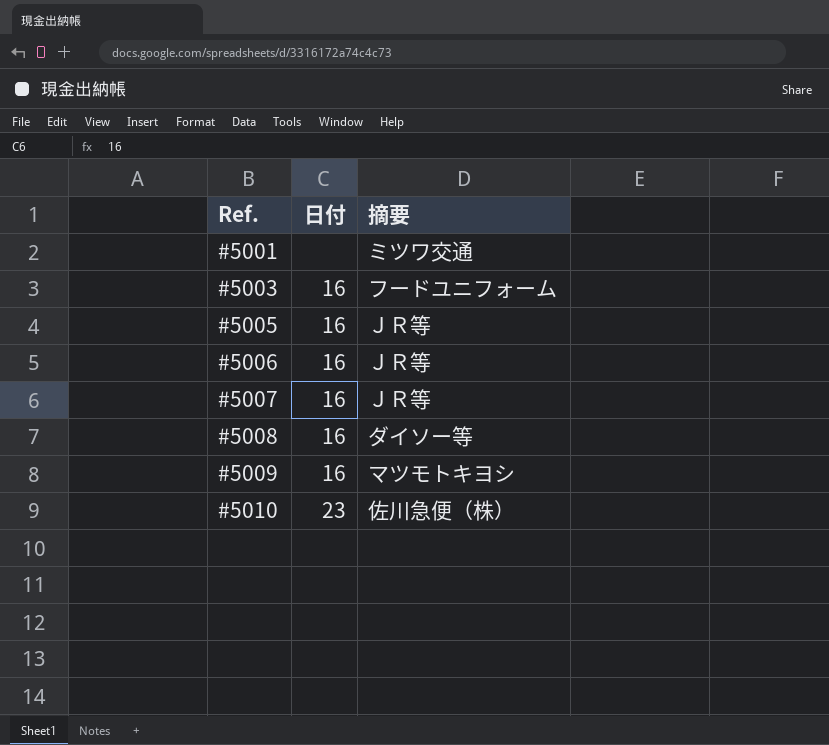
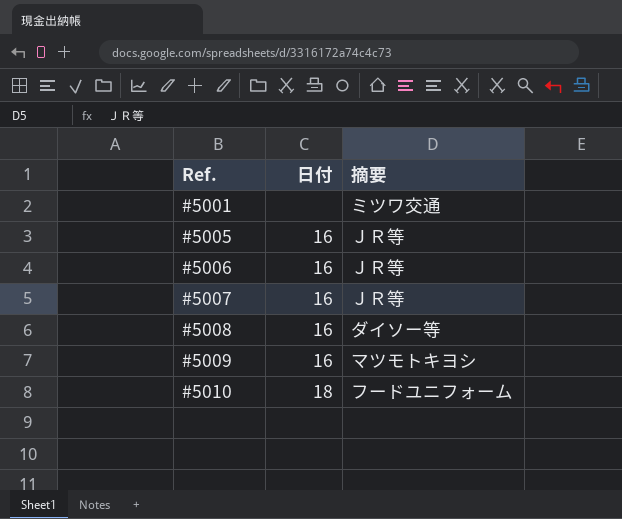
row #5003: 16 | フードユニフォーム -> none
#5010 | 日付: 23 -> 18
#5010 | 摘要: 佐川急便（株） -> フードユニフォーム

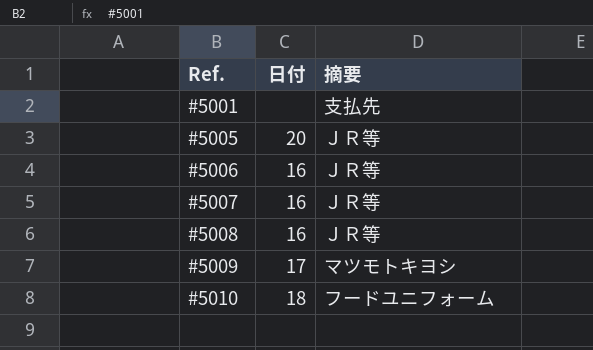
#5001 | 摘要: ミツワ交通 -> 支払先
#5005 | 日付: 16 -> 20
#5008 | 摘要: ダイソー等 -> ＪＲ等
#5009 | 日付: 16 -> 17

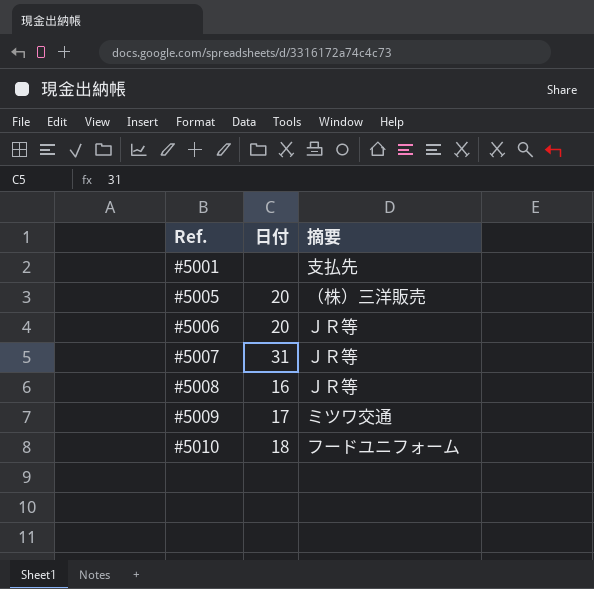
#5005 | 摘要: ＪＲ等 -> （株）三洋販売
#5006 | 日付: 16 -> 20
#5007 | 日付: 16 -> 31
#5009 | 摘要: マツモトキヨシ -> ミツワ交通

